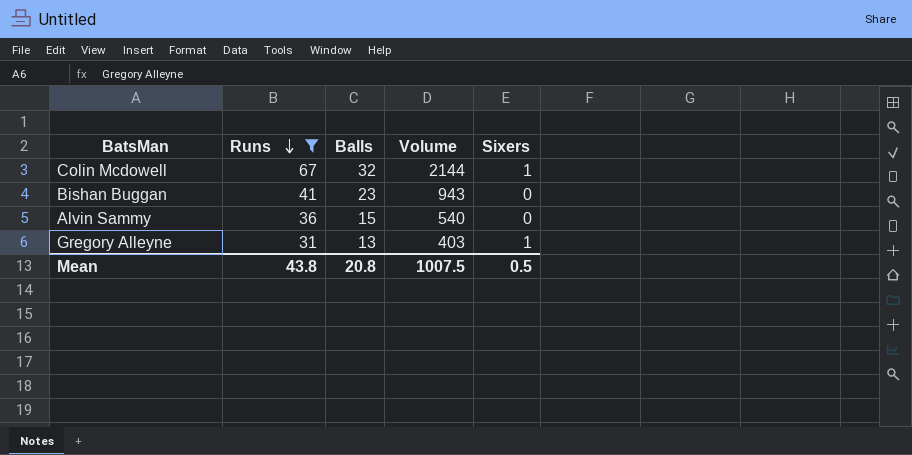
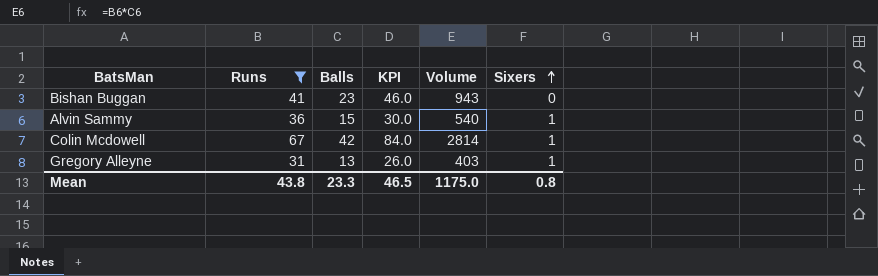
row order: Runs descending -> Sixers ascending
column KPI | formula: none -> [Balls] * 2
Alvin Sammy | Sixers: 0 -> 1
Colin Mcdowell | Balls: 32 -> 42
Colin Mcdowell | Volume: 2144 -> 2814
Mean | Balls: 20.8 -> 23.3
Mean | Volume: 1007.5 -> 1175.0
Mean | Sixers: 0.5 -> 0.8

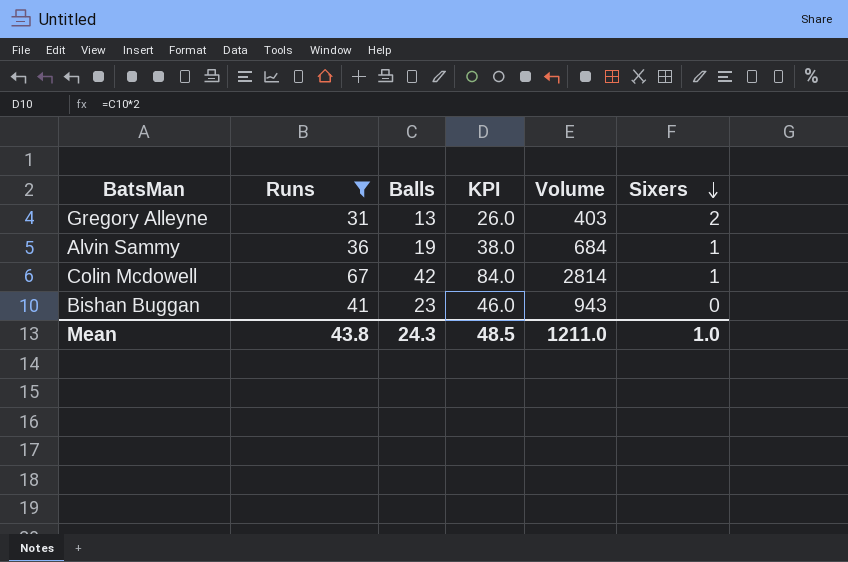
row order: Sixers ascending -> Sixers descending
Gregory Alleyne | Sixers: 1 -> 2
Alvin Sammy | Balls: 15 -> 19
Alvin Sammy | KPI: 30.0 -> 38.0
Alvin Sammy | Volume: 540 -> 684
Mean | Balls: 23.3 -> 24.3
Mean | KPI: 46.5 -> 48.5
Mean | Volume: 1175.0 -> 1211.0
Mean | Sixers: 0.8 -> 1.0

